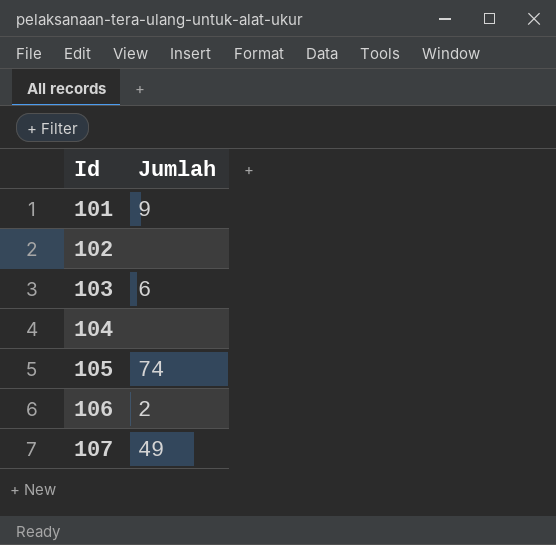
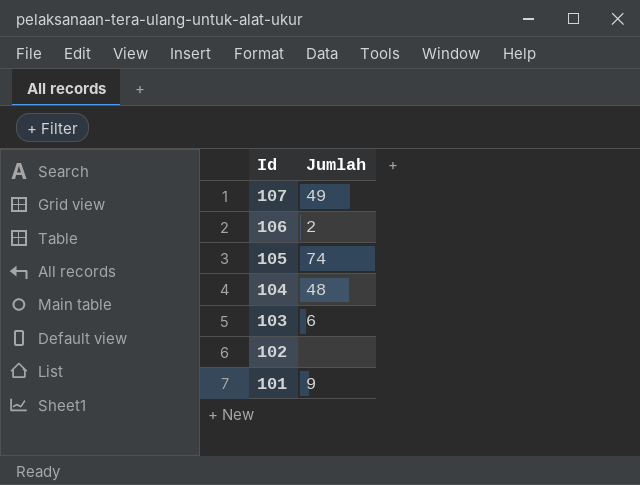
row order: Id ascending -> Id descending
104 | Jumlah: none -> 48

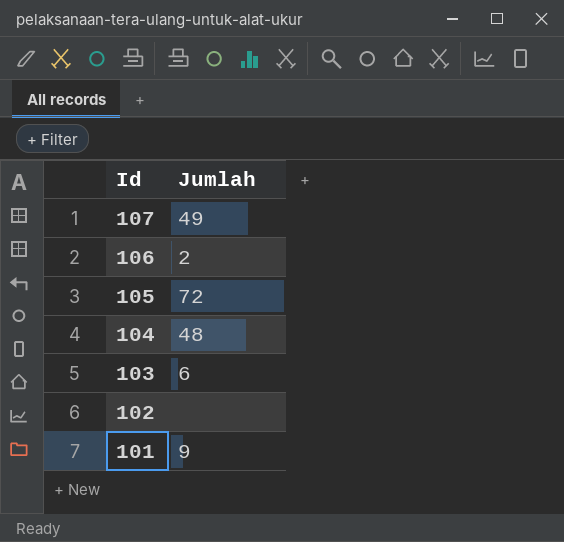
105 | Jumlah: 74 -> 72

